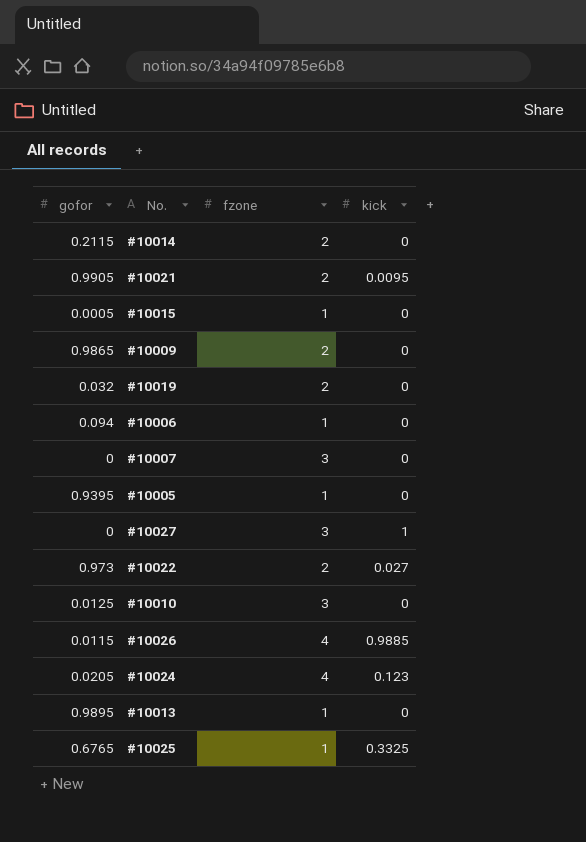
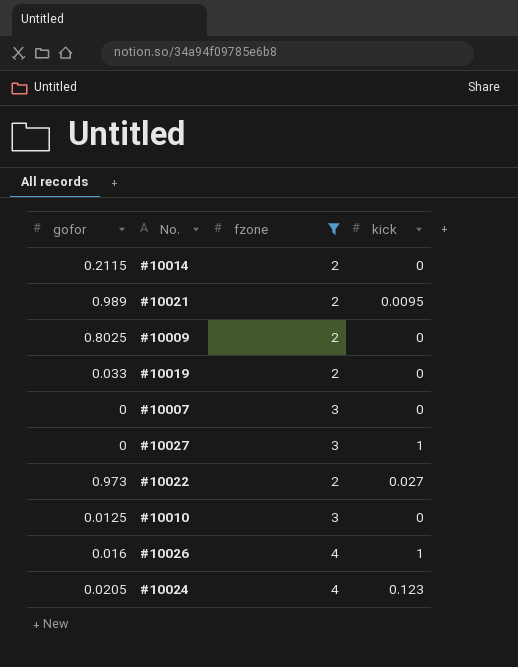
filter: none -> fzone != 1
#10021 | gofor: 0.9905 -> 0.989
#10009 | gofor: 0.9865 -> 0.8025
#10019 | gofor: 0.032 -> 0.033
#10026 | gofor: 0.0115 -> 0.016
#10026 | kick: 0.9885 -> 1

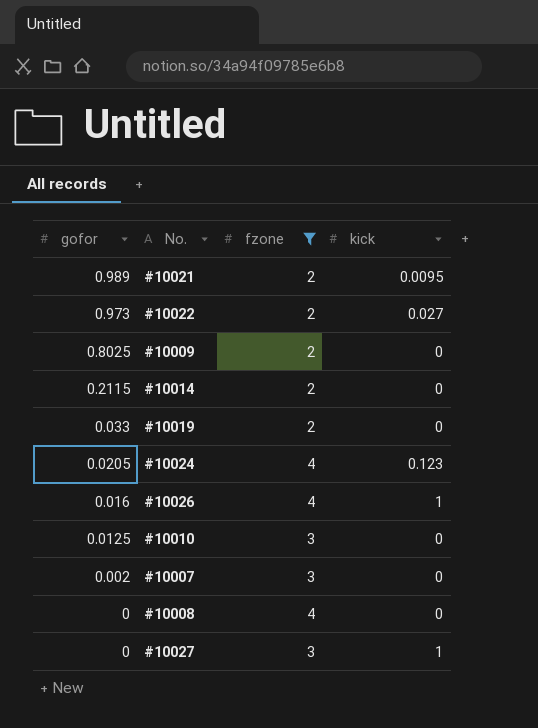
row order: none -> gofor descending
#10007 | gofor: 0 -> 0.002
row #10008: none -> 0 | 4 | 0

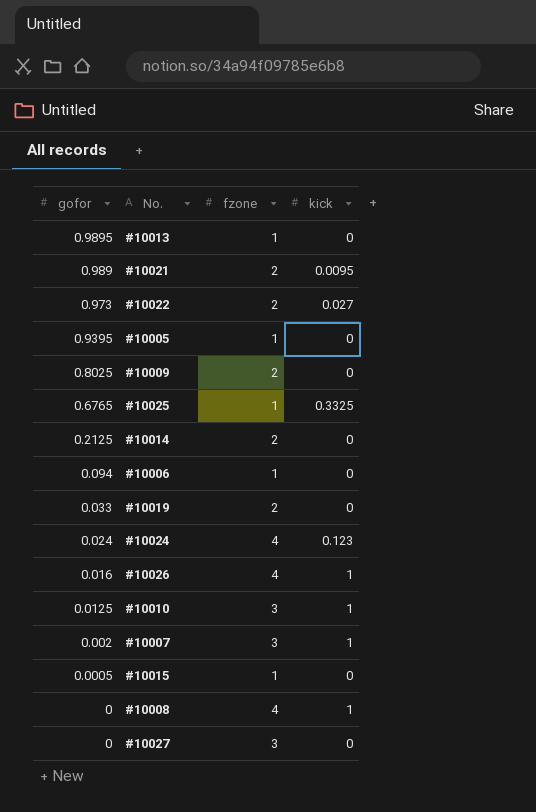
filter: fzone != 1 -> none
#10014 | gofor: 0.2115 -> 0.2125
#10024 | gofor: 0.0205 -> 0.024
#10010 | kick: 0 -> 1
#10007 | kick: 0 -> 1
#10008 | kick: 0 -> 1
#10027 | kick: 1 -> 0

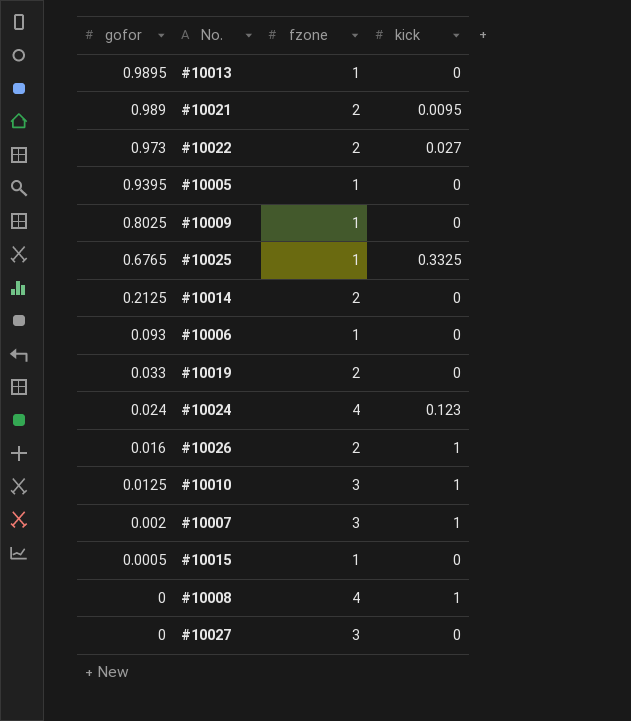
#10009 | fzone: 2 -> 1
#10006 | gofor: 0.094 -> 0.093
#10026 | fzone: 4 -> 2

